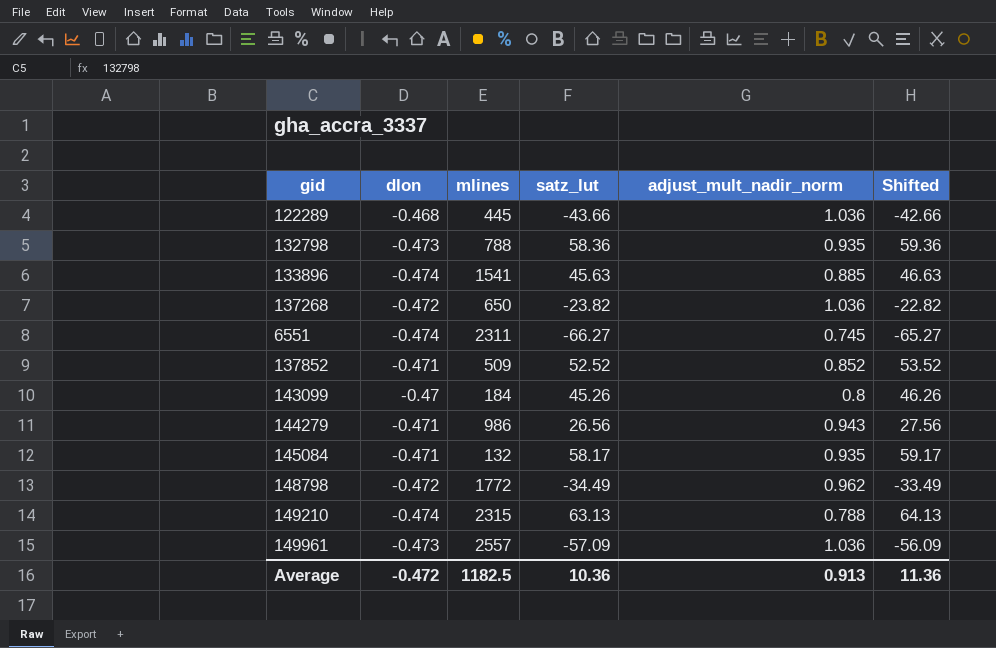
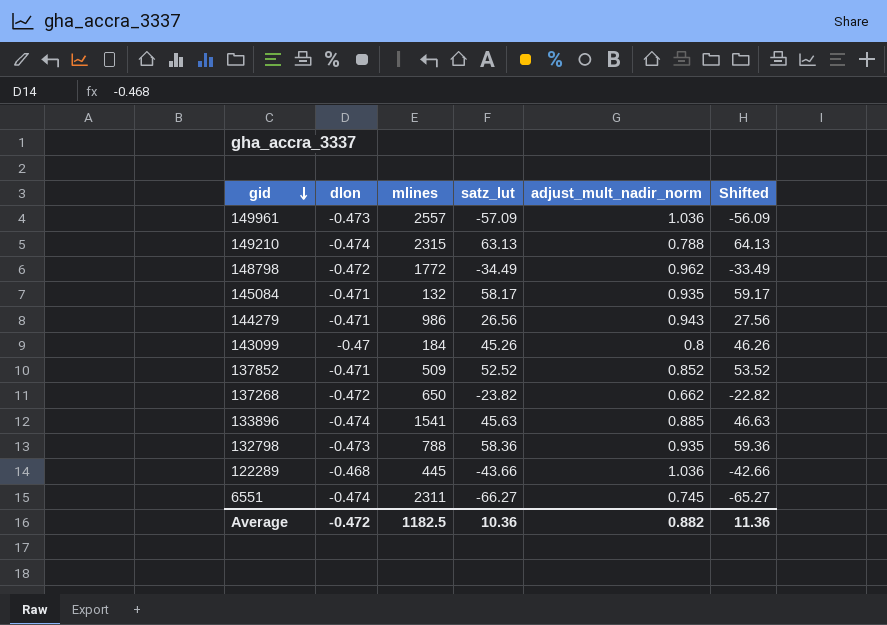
row order: none -> gid descending
137268 | adjust_mult_nadir_norm: 1.036 -> 0.662
Average | adjust_mult_nadir_norm: 0.913 -> 0.882

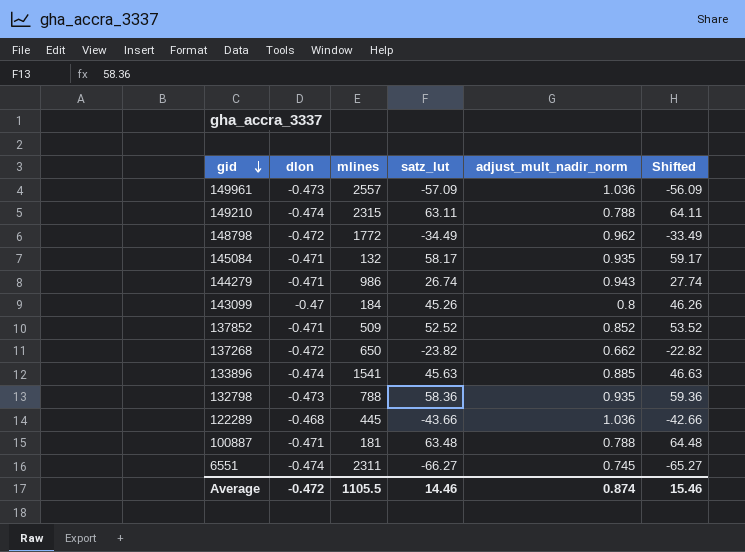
149210 | satz_lut: 63.13 -> 63.11
149210 | Shifted: 64.13 -> 64.11
144279 | satz_lut: 26.56 -> 26.74
144279 | Shifted: 27.56 -> 27.74
row 100887: none -> -0.471 | 181 | 63.48 | 0.788 | 64.48
Average | mlines: 1182.5 -> 1105.5
Average | satz_lut: 10.36 -> 14.46
Average | adjust_mult_nadir_norm: 0.882 -> 0.874
Average | Shifted: 11.36 -> 15.46

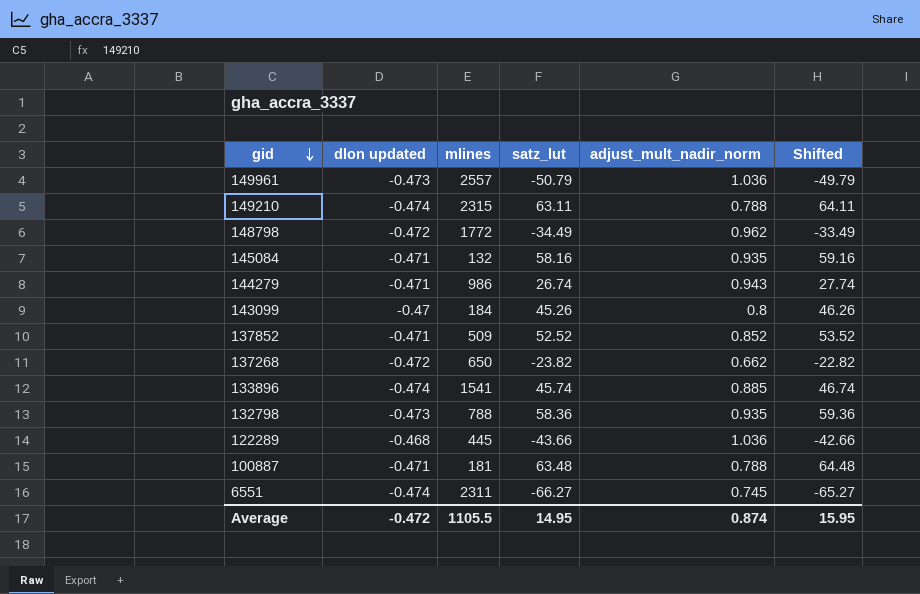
column name: dlon -> dlon updated
149961 | satz_lut: -57.09 -> -50.79
149961 | Shifted: -56.09 -> -49.79
145084 | satz_lut: 58.17 -> 58.16
145084 | Shifted: 59.17 -> 59.16
133896 | satz_lut: 45.63 -> 45.74
133896 | Shifted: 46.63 -> 46.74
Average | satz_lut: 14.46 -> 14.95
Average | Shifted: 15.46 -> 15.95

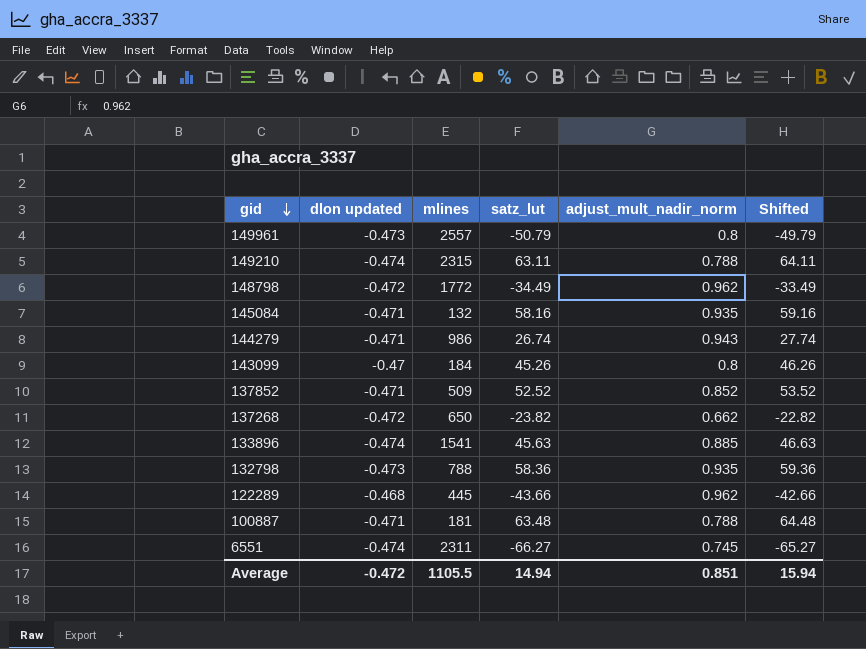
149961 | adjust_mult_nadir_norm: 1.036 -> 0.8
133896 | satz_lut: 45.74 -> 45.63
133896 | Shifted: 46.74 -> 46.63
122289 | adjust_mult_nadir_norm: 1.036 -> 0.962
Average | satz_lut: 14.95 -> 14.94
Average | adjust_mult_nadir_norm: 0.874 -> 0.851
Average | Shifted: 15.95 -> 15.94

